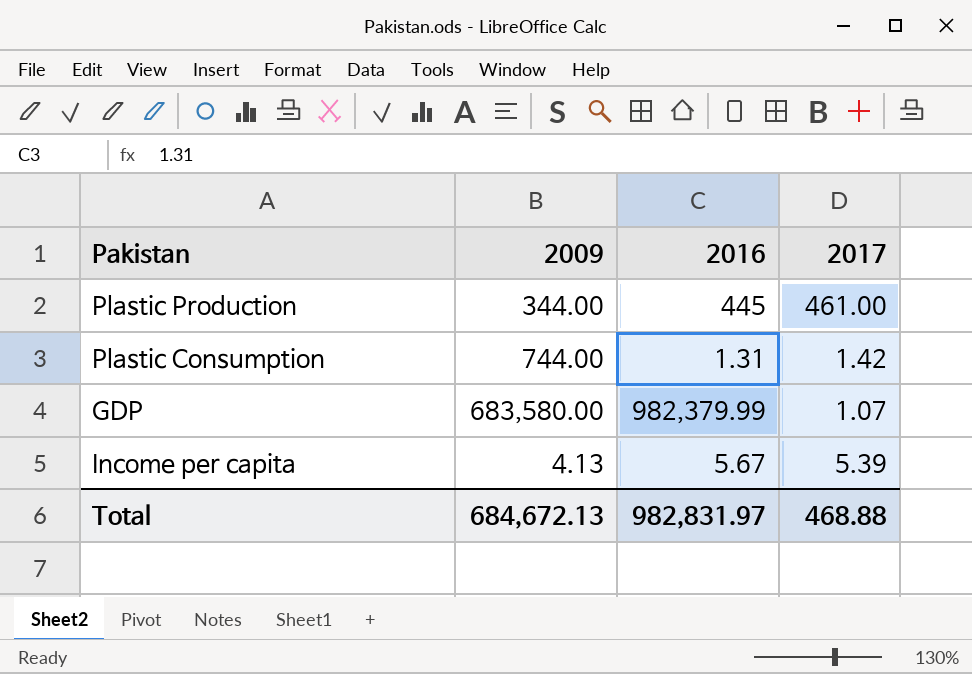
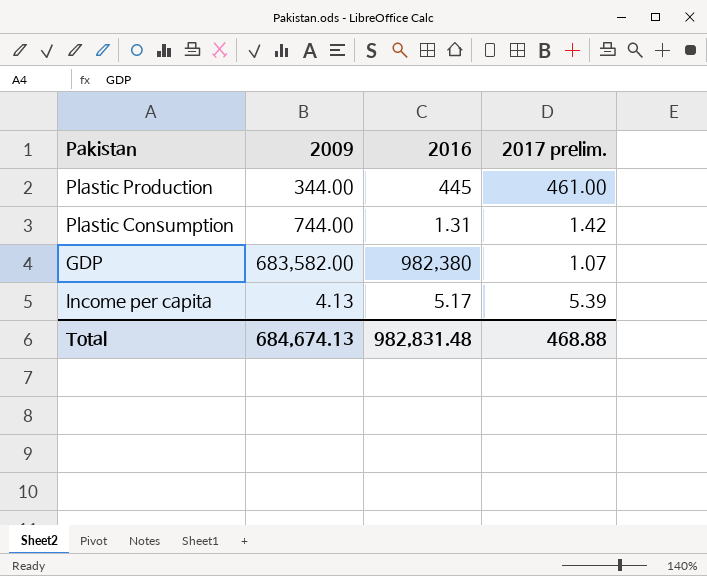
column name: 2017 -> 2017 prelim.
GDP | 2009: 683,580.00 -> 683,582.00
GDP | 2016: 982,379.99 -> 982,380
Income per capita | 2016: 5.67 -> 5.17
Total | 2009: 684,672.13 -> 684,674.13
Total | 2016: 982,831.97 -> 982,831.48

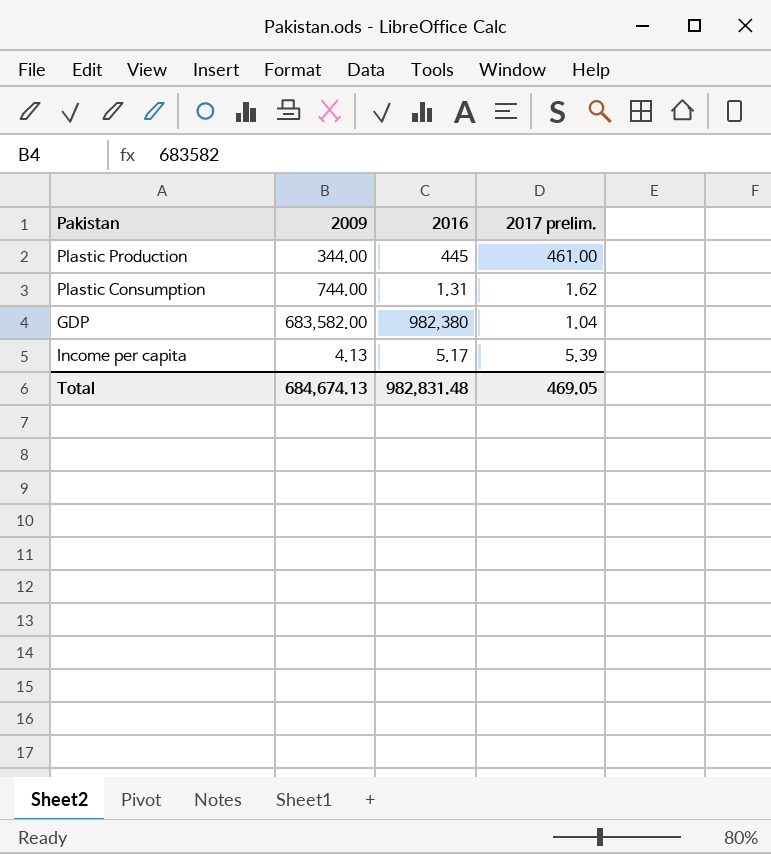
Plastic Consumption | 2017 prelim.: 1.42 -> 1.62
GDP | 2017 prelim.: 1.07 -> 1.04
Total | 2017 prelim.: 468.88 -> 469.05

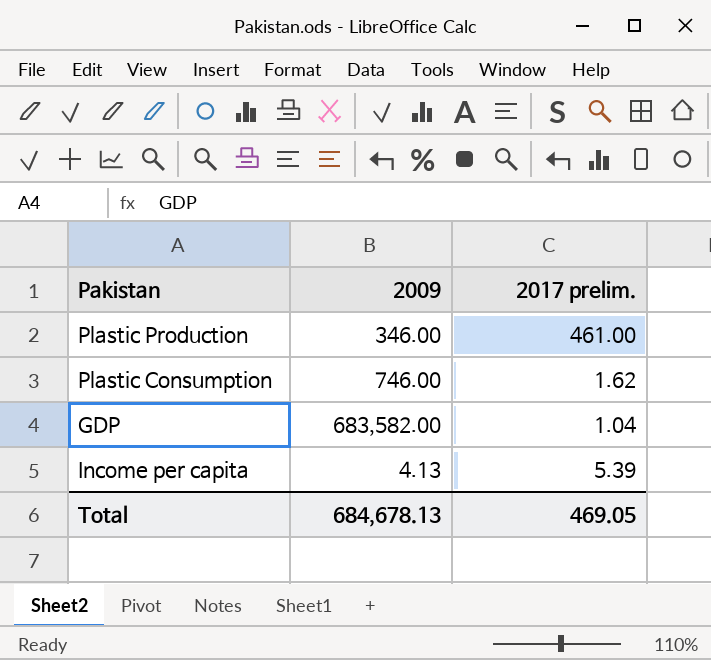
column 2016 | position: 3 -> none
Plastic Production | 2009: 344.00 -> 346.00
Plastic Consumption | 2009: 744.00 -> 746.00
Total | 2009: 684,674.13 -> 684,678.13

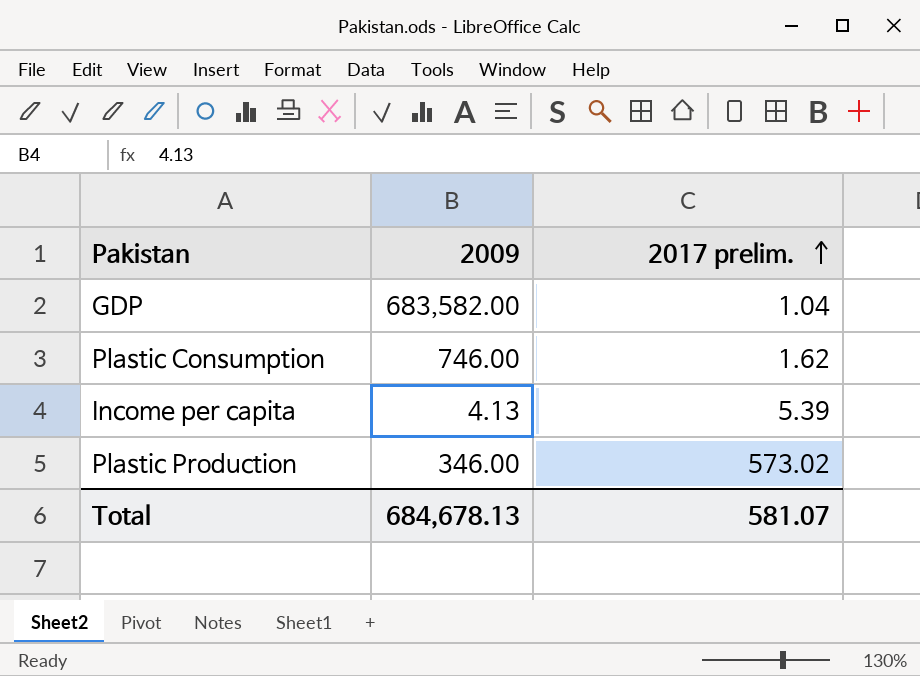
row order: none -> 2017 prelim. ascending
Plastic Production | 2017 prelim.: 461.00 -> 573.02
Total | 2017 prelim.: 469.05 -> 581.07

